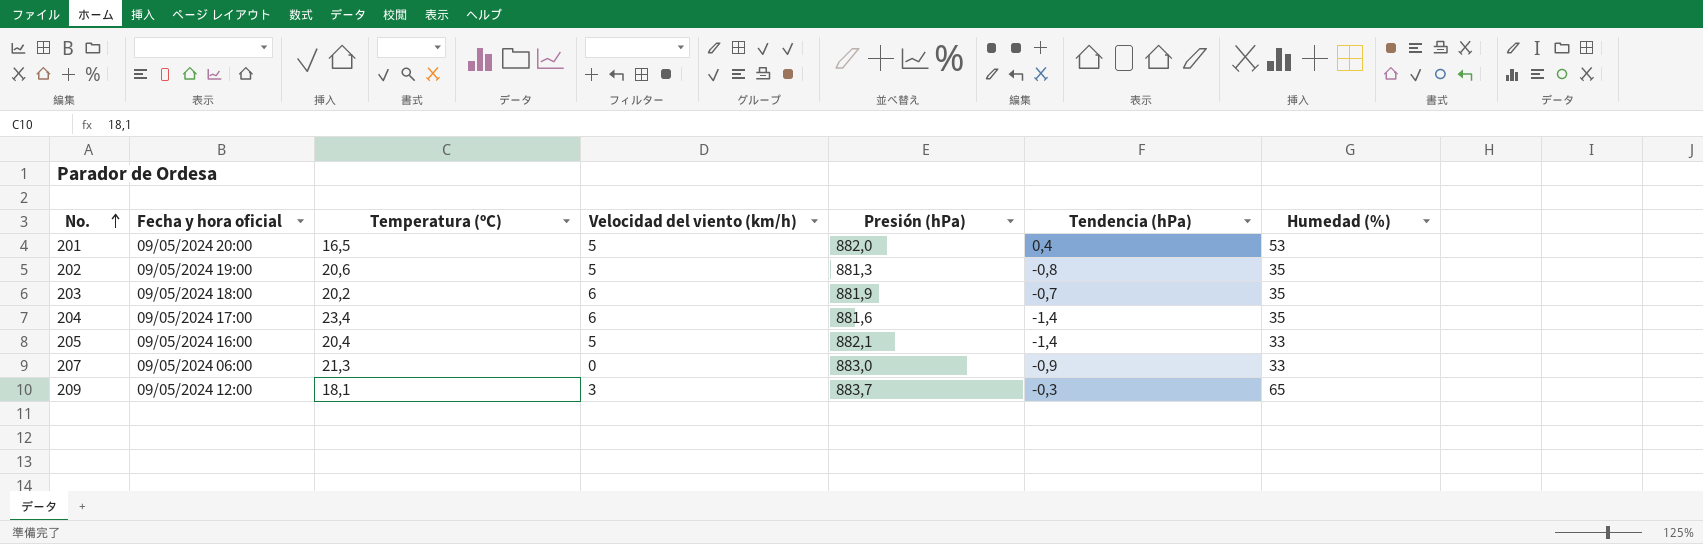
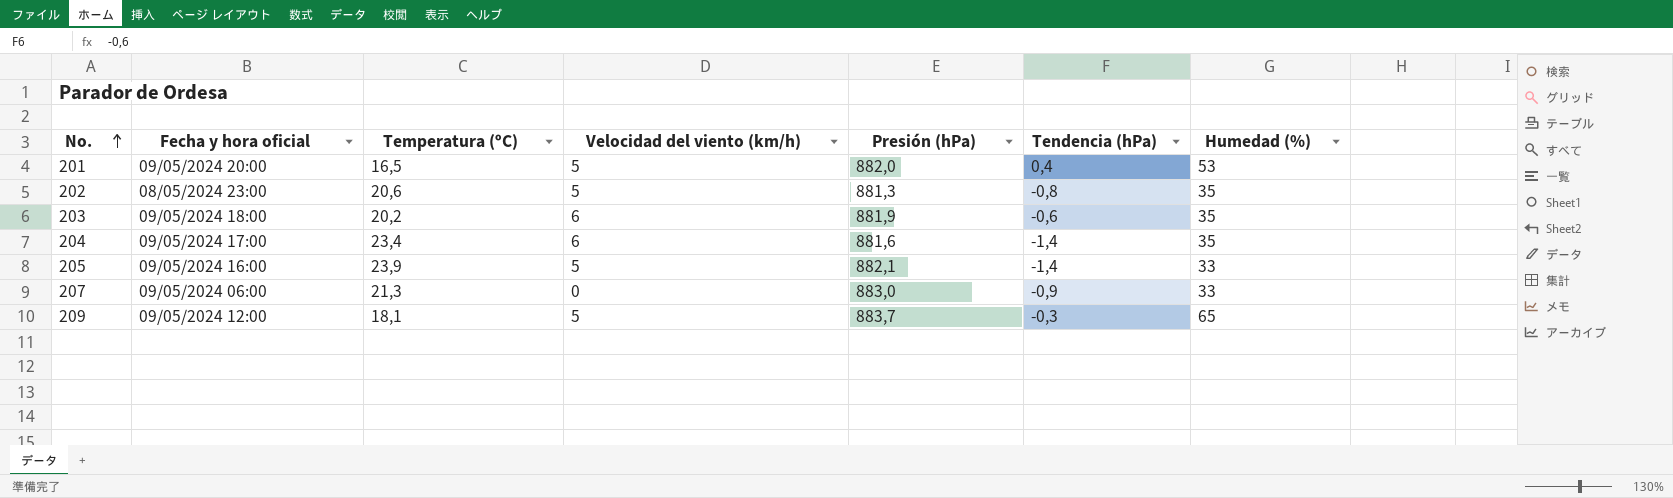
202 | Fecha y hora oficial: 09/05/2024 19:00 -> 08/05/2024 23:00
203 | Tendencia (hPa): -0,7 -> -0,6
205 | Temperatura (ºC): 20,4 -> 23,9
209 | Velocidad del viento (km/h): 3 -> 5

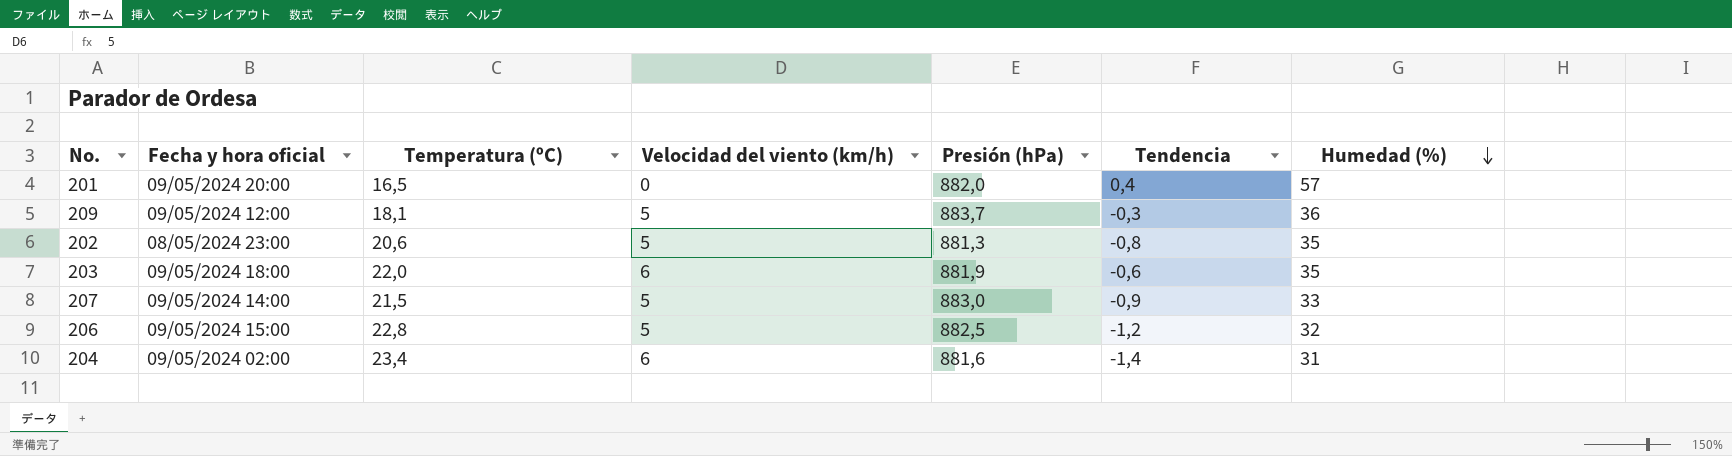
row order: No. ascending -> Humedad (%) descending
column name: Tendencia (hPa) -> Tendencia
row 205: 09/05/2024 16:00 | 23,9 | 5 | 882,1 | -1,4 | 33 -> none
201 | Velocidad del viento (km/h): 5 -> 0
201 | Humedad (%): 53 -> 57
209 | Humedad (%): 65 -> 36
203 | Temperatura (ºC): 20,2 -> 22,0
207 | Fecha y hora oficial: 09/05/2024 06:00 -> 09/05/2024 14:00
207 | Temperatura (ºC): 21,3 -> 21,5
207 | Velocidad del viento (km/h): 0 -> 5
row 206: none -> 09/05/2024 15:00 | 22,8 | 5 | 882,5 | -1,2 | 32
204 | Fecha y hora oficial: 09/05/2024 17:00 -> 09/05/2024 02:00
204 | Humedad (%): 35 -> 31

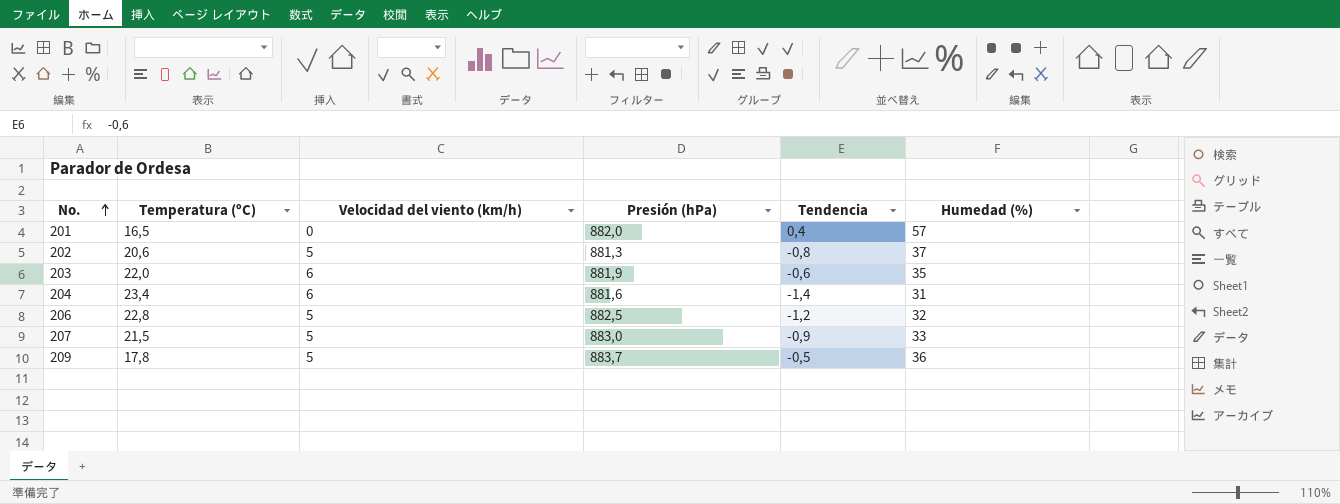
row order: Humedad (%) descending -> No. ascending
column Fecha y hora oficial | position: 2 -> none
202 | Humedad (%): 35 -> 37
209 | Temperatura (ºC): 18,1 -> 17,8
209 | Tendencia: -0,3 -> -0,5

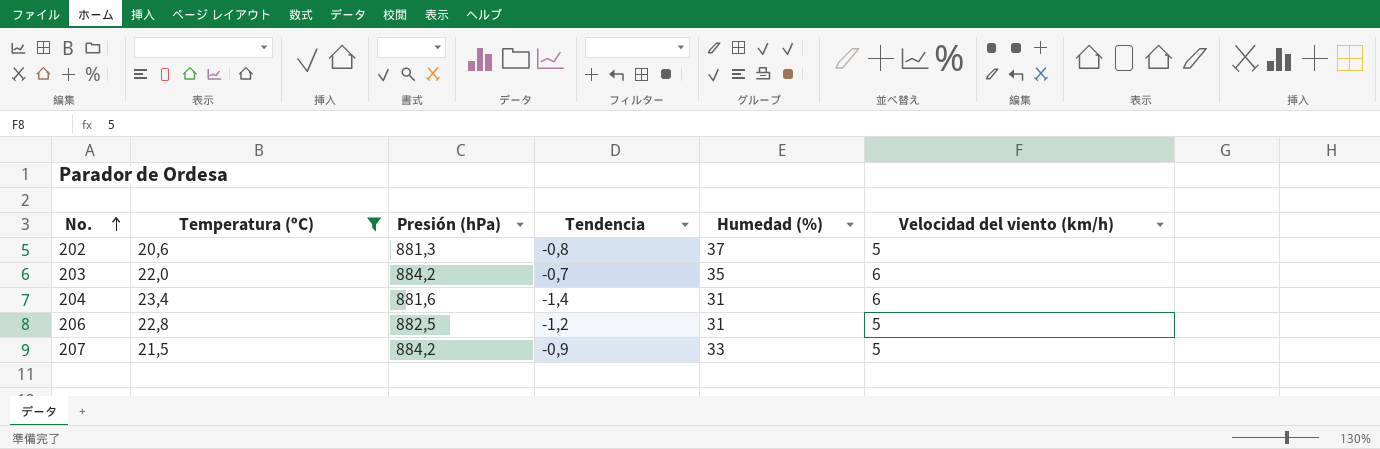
filter: none -> Temperatura (ºC) >= 20,6
column Velocidad del viento (km/h) | position: 3 -> 6
203 | Presión (hPa): 881,9 -> 884,2
203 | Tendencia: -0,6 -> -0,7
206 | Humedad (%): 32 -> 31
207 | Presión (hPa): 883,0 -> 884,2

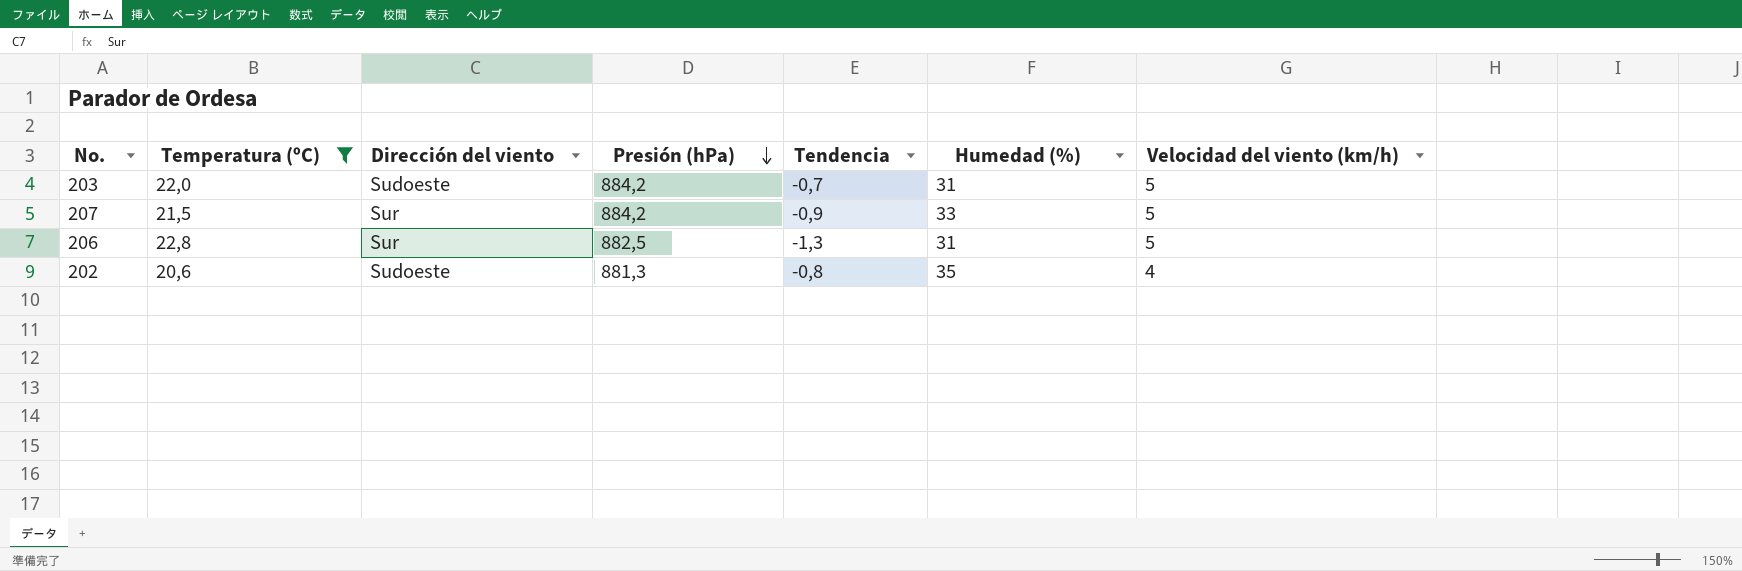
row order: No. ascending -> Presión (hPa) descending
column Dirección del viento | position: none -> 3
row 204: 23,4 | 881,6 | -1,4 | 31 | 6 -> none
203 | Humedad (%): 35 -> 31
203 | Velocidad del viento (km/h): 6 -> 5
206 | Tendencia: -1,2 -> -1,3
202 | Humedad (%): 37 -> 35
202 | Velocidad del viento (km/h): 5 -> 4

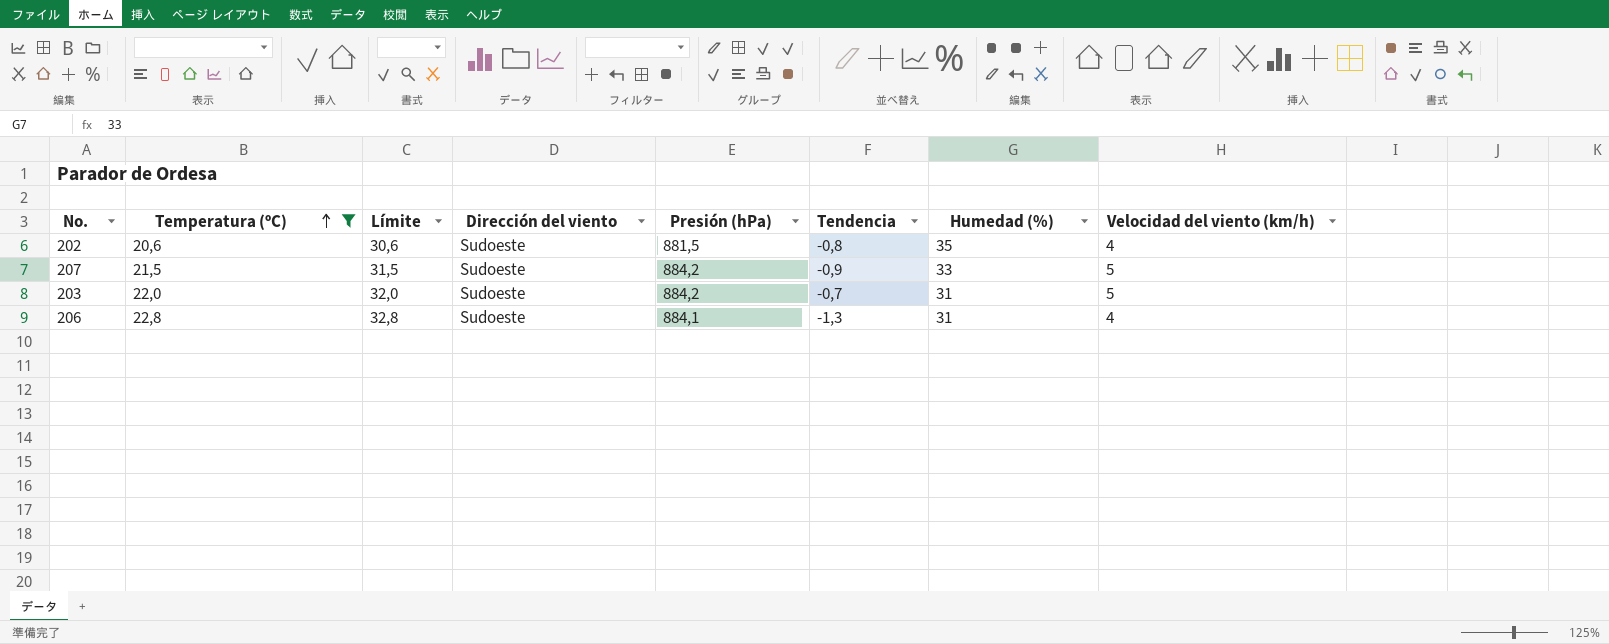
row order: Presión (hPa) descending -> Temperatura (ºC) ascending
column Límite | formula: none -> [Temperatura (ºC)] + 10
202 | Presión (hPa): 881,3 -> 881,5
207 | Dirección del viento: Sur -> Sudoeste
206 | Dirección del viento: Sur -> Sudoeste
206 | Presión (hPa): 882,5 -> 884,1
206 | Velocidad del viento (km/h): 5 -> 4

